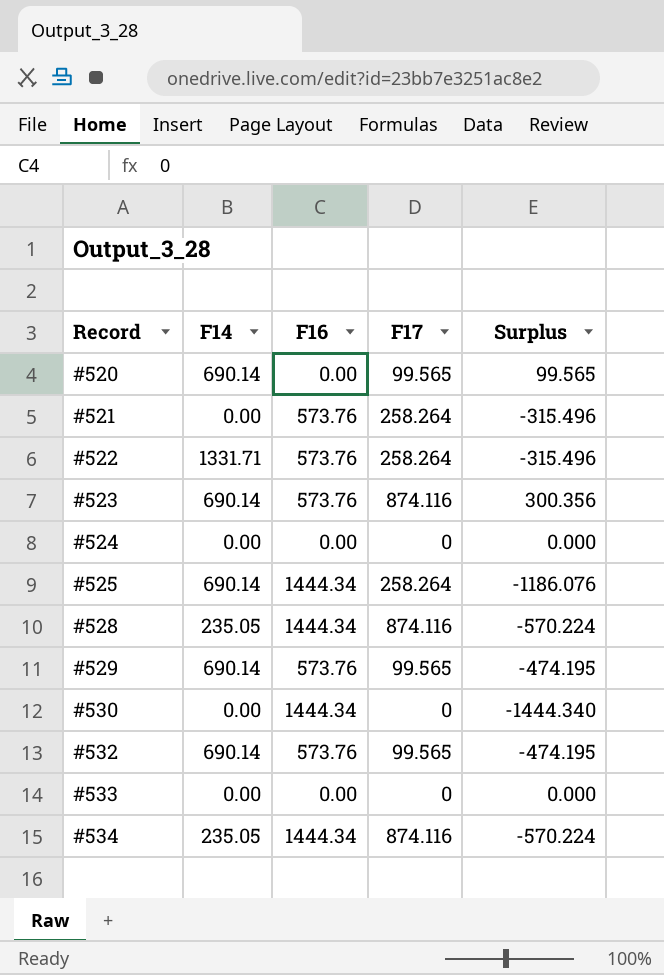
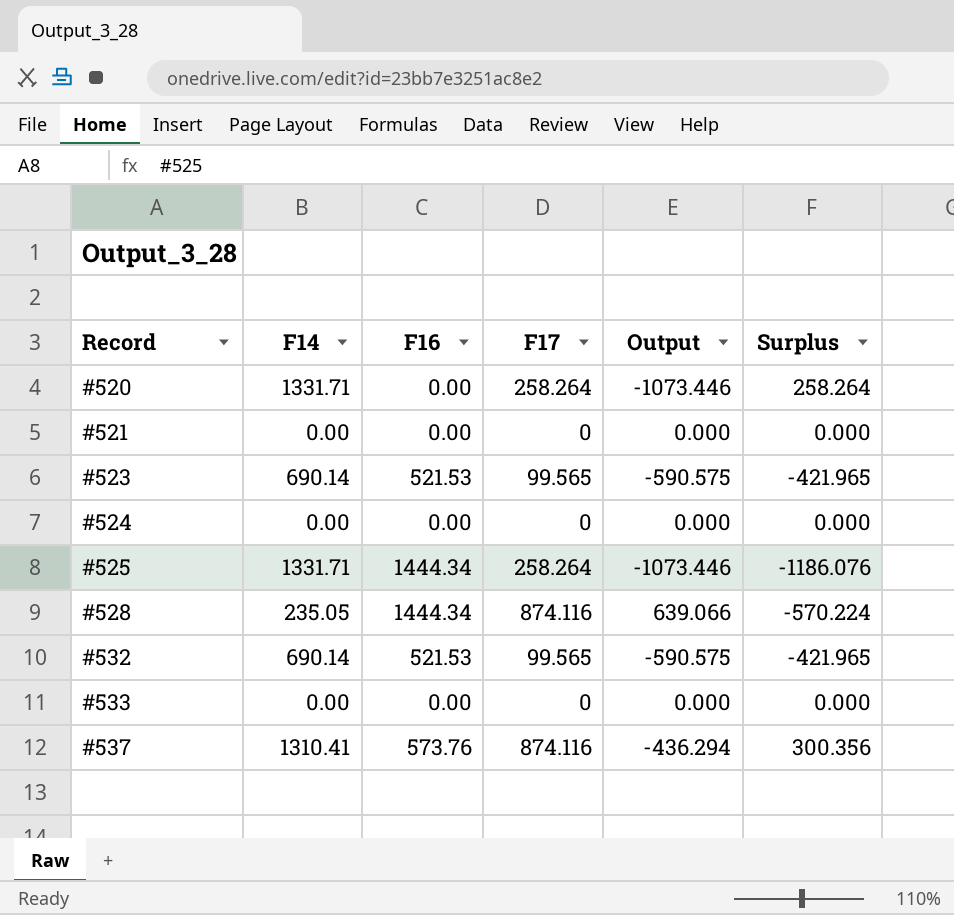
column Output | formula: none -> [F17] - [F14]
row #522: 1331.71 | 573.76 | 258.264 | -315.496 -> none
row #529: 690.14 | 573.76 | 99.565 | -474.195 -> none
row #530: 0.00 | 1444.34 | 0 | -1444.340 -> none
row #534: 235.05 | 1444.34 | 874.116 | -570.224 -> none
#520 | F14: 690.14 -> 1331.71
#520 | F17: 99.565 -> 258.264
#520 | Surplus: 99.565 -> 258.264
#521 | F16: 573.76 -> 0.00
#521 | F17: 258.264 -> 0
#521 | Surplus: -315.496 -> 0.000
#523 | F16: 573.76 -> 521.53
#523 | F17: 874.116 -> 99.565
#523 | Surplus: 300.356 -> -421.965
#525 | F14: 690.14 -> 1331.71
#532 | F16: 573.76 -> 521.53
#532 | Surplus: -474.195 -> -421.965
row #537: none -> 1310.41 | 573.76 | 874.116 | -436.294 | 300.356

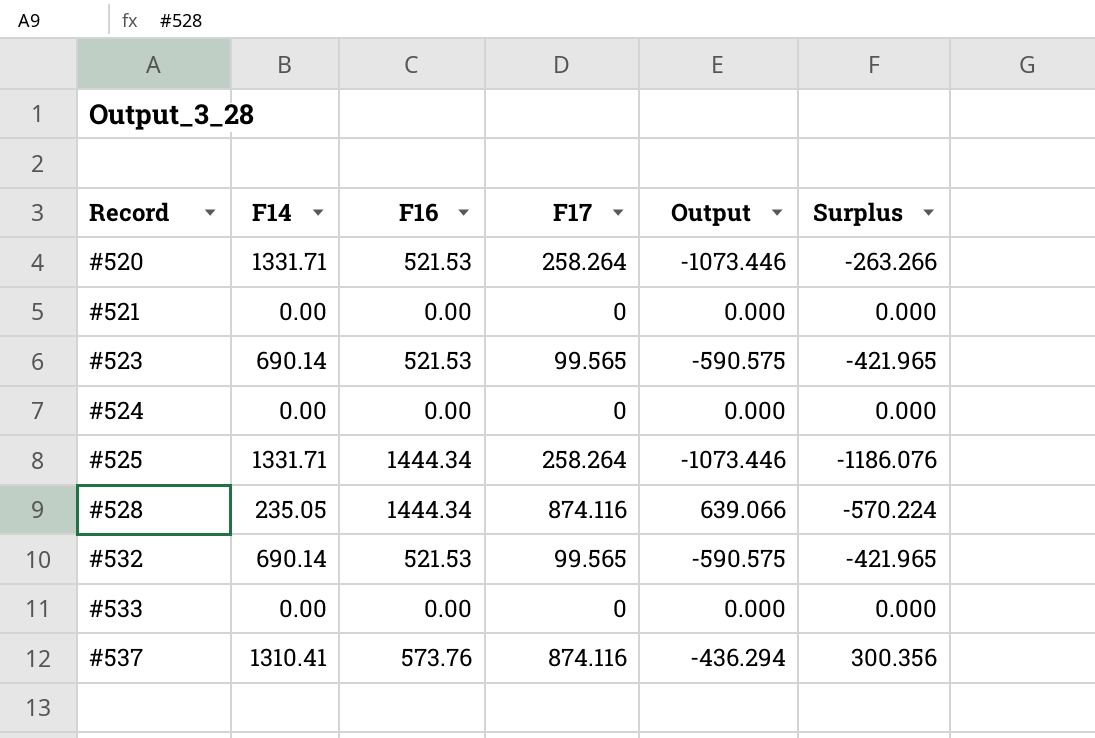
#520 | F16: 0.00 -> 521.53
#520 | Surplus: 258.264 -> -263.266

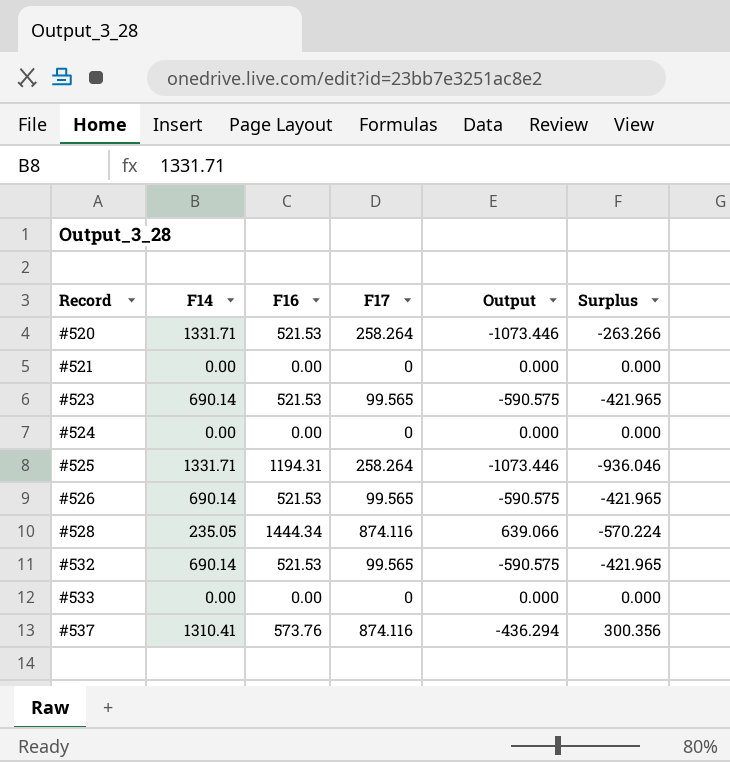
#525 | F16: 1444.34 -> 1194.31
#525 | Surplus: -1186.076 -> -936.046
row #526: none -> 690.14 | 521.53 | 99.565 | -590.575 | -421.965

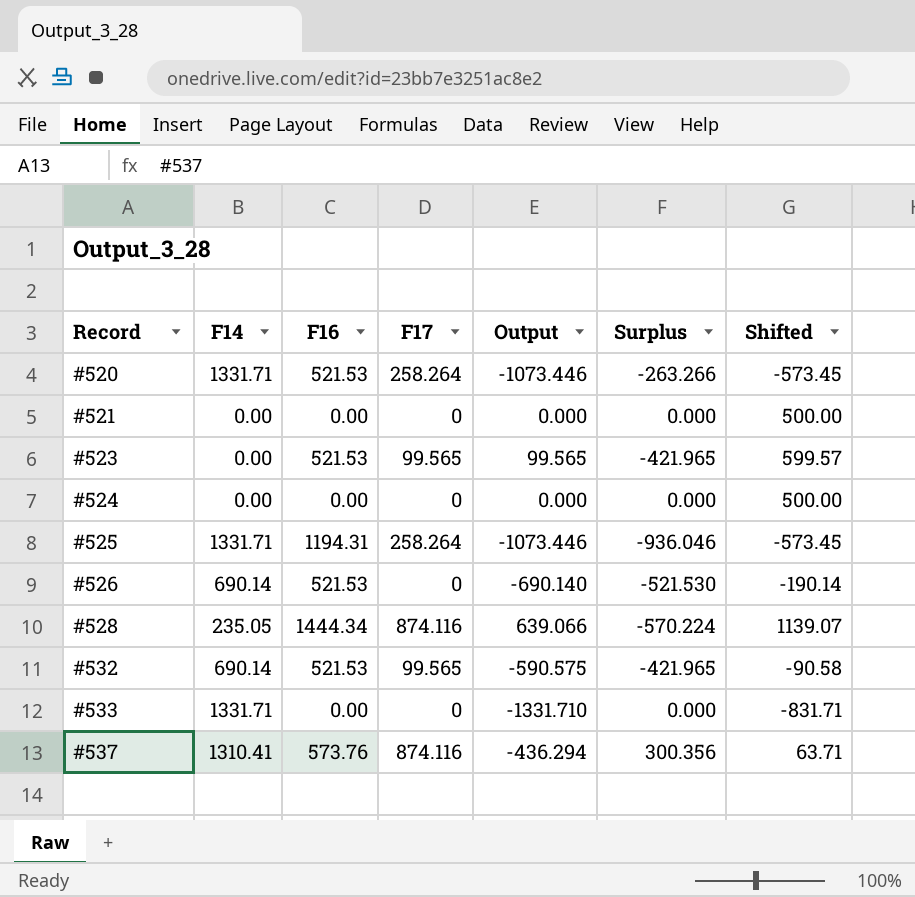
column Shifted | formula: none -> [Output] + 500
#523 | F14: 690.14 -> 0.00
#523 | Output: -590.575 -> 99.565
#526 | F17: 99.565 -> 0
#526 | Output: -590.575 -> -690.140
#526 | Surplus: -421.965 -> -521.530
#533 | F14: 0.00 -> 1331.71
#533 | Output: 0.000 -> -1331.710

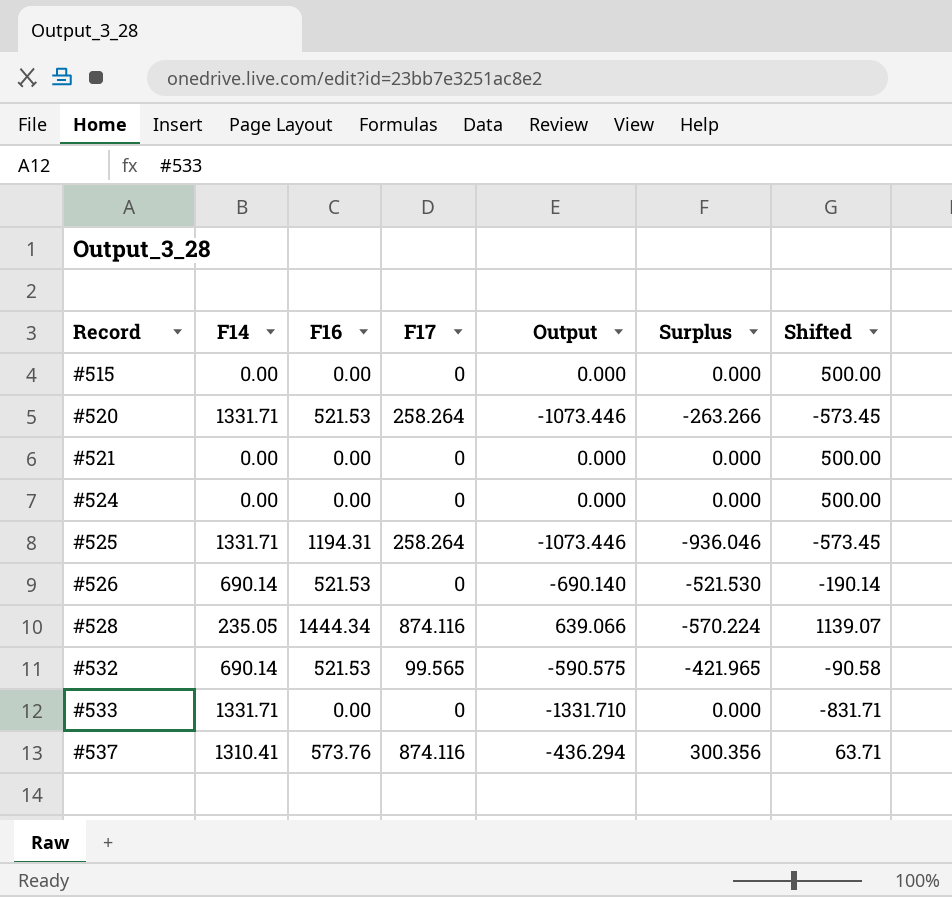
row #523: 0.00 | 521.53 | 99.565 | 99.565 | -421.965 | 599.57 -> none
row #515: none -> 0.00 | 0.00 | 0 | 0.000 | 0.000 | 500.00

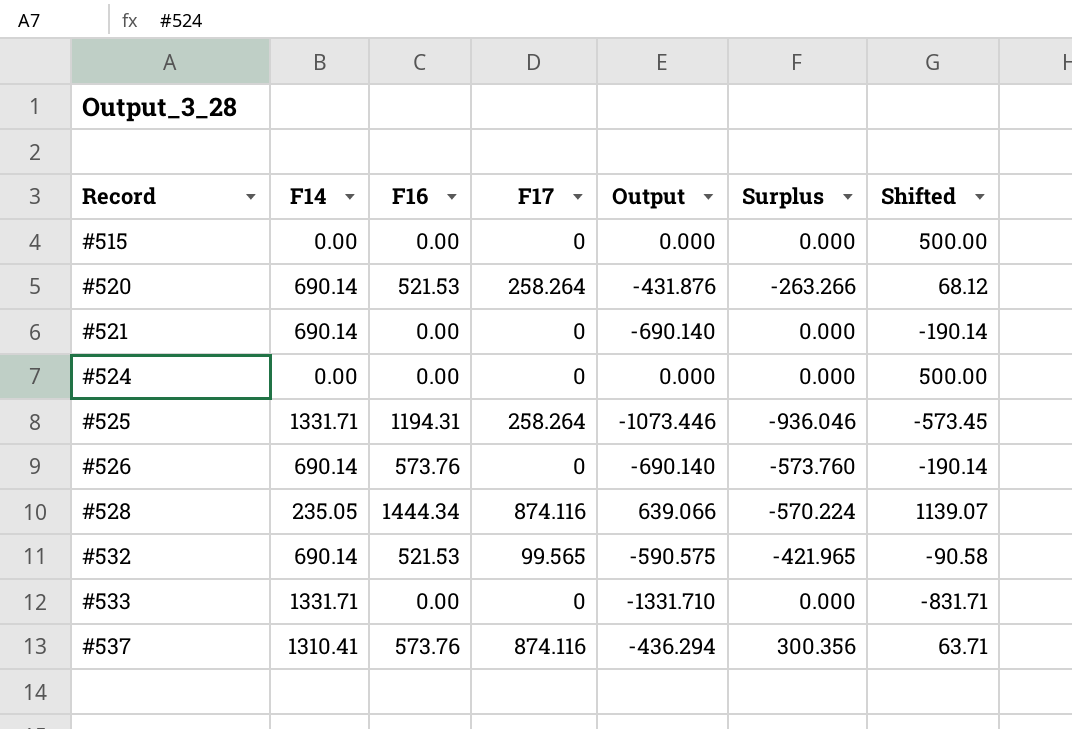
#520 | F14: 1331.71 -> 690.14
#520 | Output: -1073.446 -> -431.876
#520 | Shifted: -573.45 -> 68.12
#521 | F14: 0.00 -> 690.14
#521 | Output: 0.000 -> -690.140
#521 | Shifted: 500.00 -> -190.14
#526 | F16: 521.53 -> 573.76
#526 | Surplus: -521.530 -> -573.760

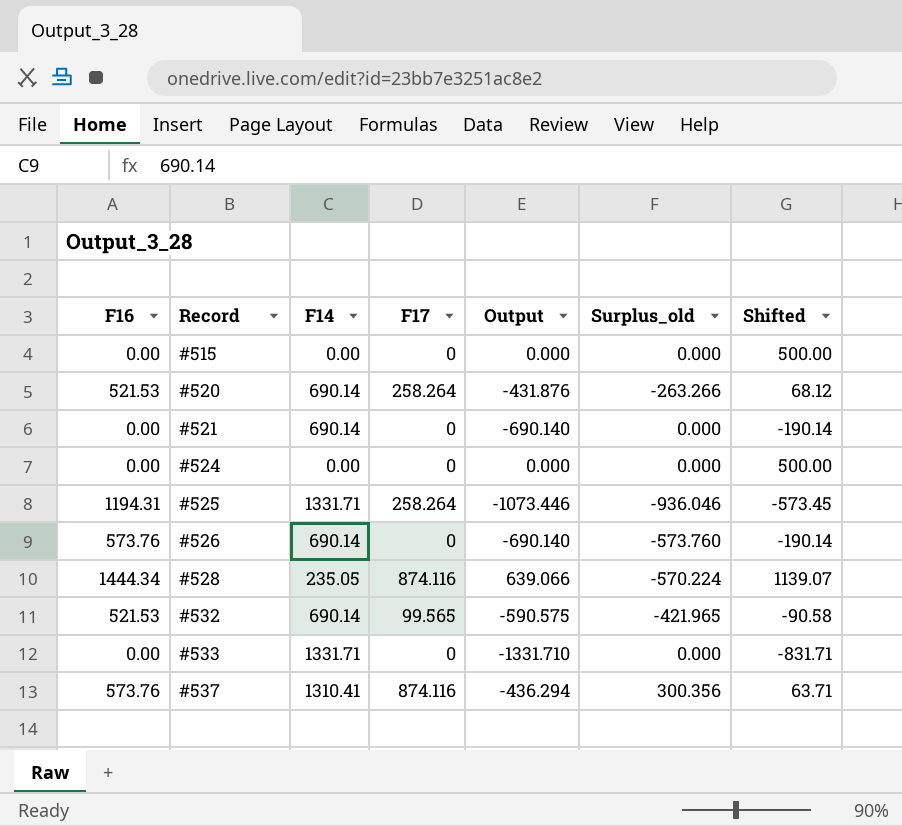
column F16 | position: 3 -> 1
column name: Surplus -> Surplus_old

